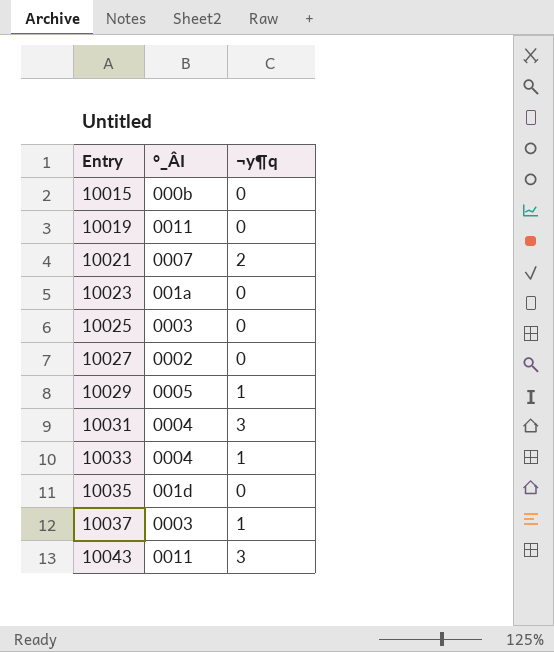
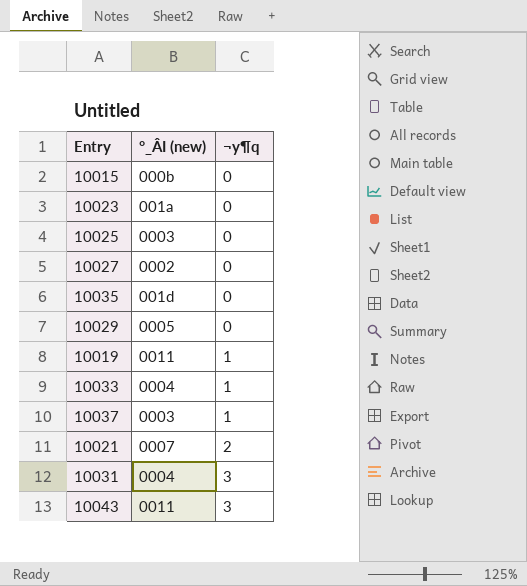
row order: Entry ascending -> ¬y¶q ascending
column name: °_ÂI -> °_ÂI (new)
10029 | ¬y¶q: 1 -> 0
10019 | ¬y¶q: 0 -> 1

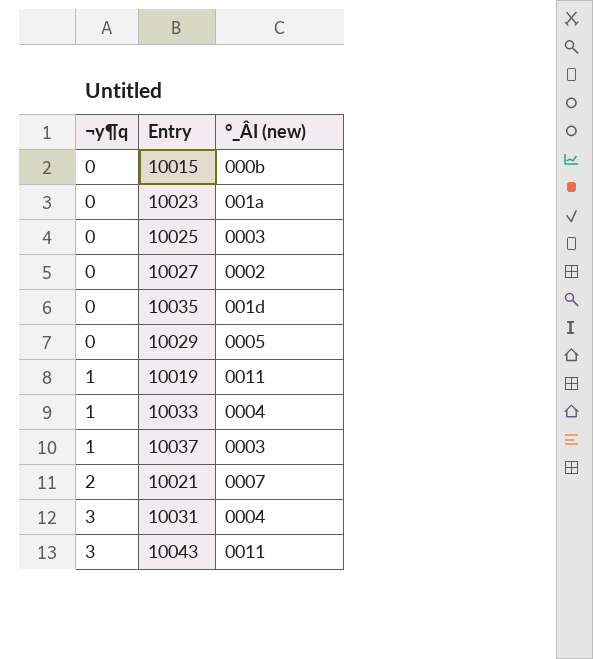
column ¬y¶q | position: 3 -> 1

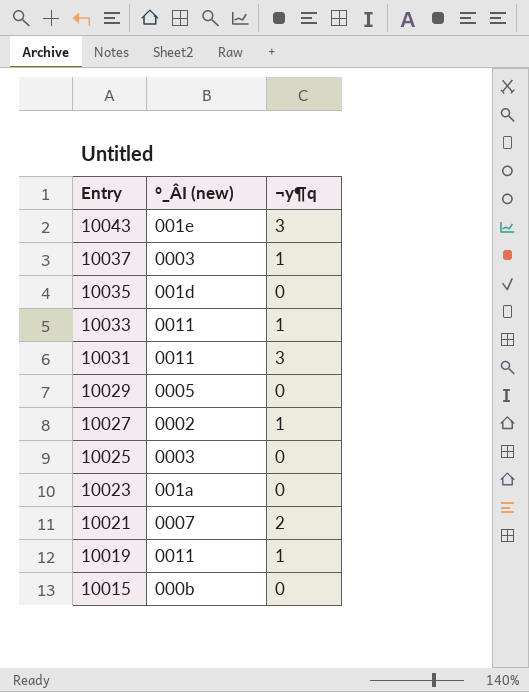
row order: ¬y¶q ascending -> Entry descending
column ¬y¶q | position: 1 -> 3
10043 | °_ÂI (new): 0011 -> 001e
10033 | °_ÂI (new): 0004 -> 0011
10031 | °_ÂI (new): 0004 -> 0011
10027 | ¬y¶q: 0 -> 1

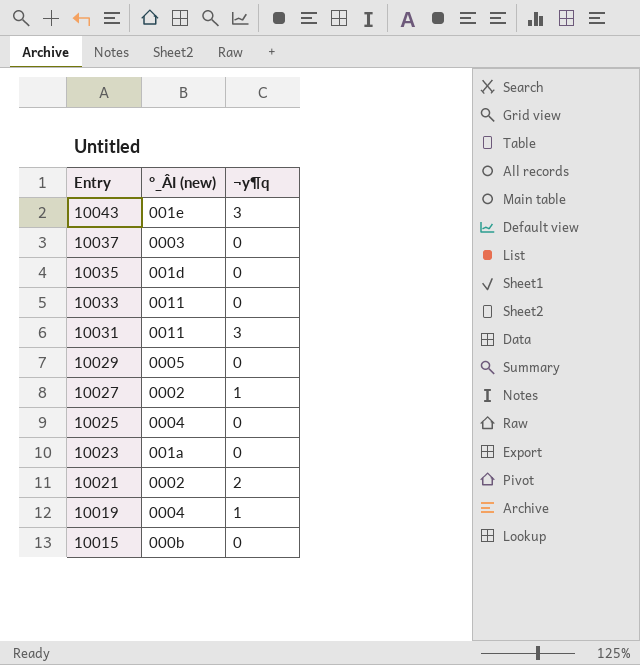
10037 | ¬y¶q: 1 -> 0
10033 | ¬y¶q: 1 -> 0
10025 | °_ÂI (new): 0003 -> 0004
10021 | °_ÂI (new): 0007 -> 0002
10019 | °_ÂI (new): 0011 -> 0004

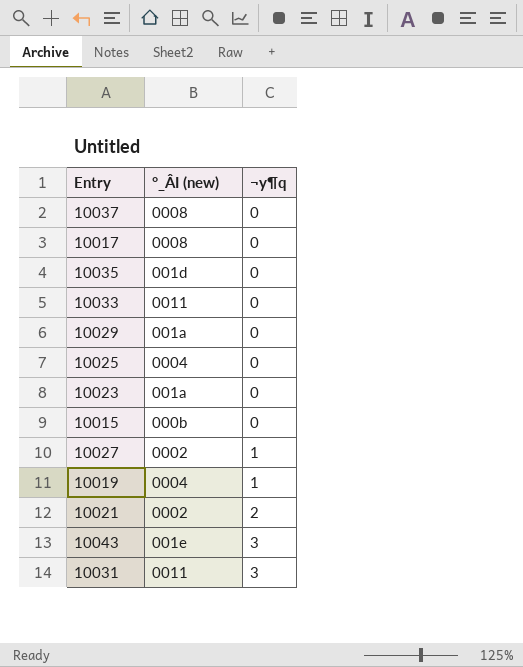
row order: Entry descending -> ¬y¶q ascending
10037 | °_ÂI (new): 0003 -> 0008
row 10017: none -> 0008 | 0
10029 | °_ÂI (new): 0005 -> 001a

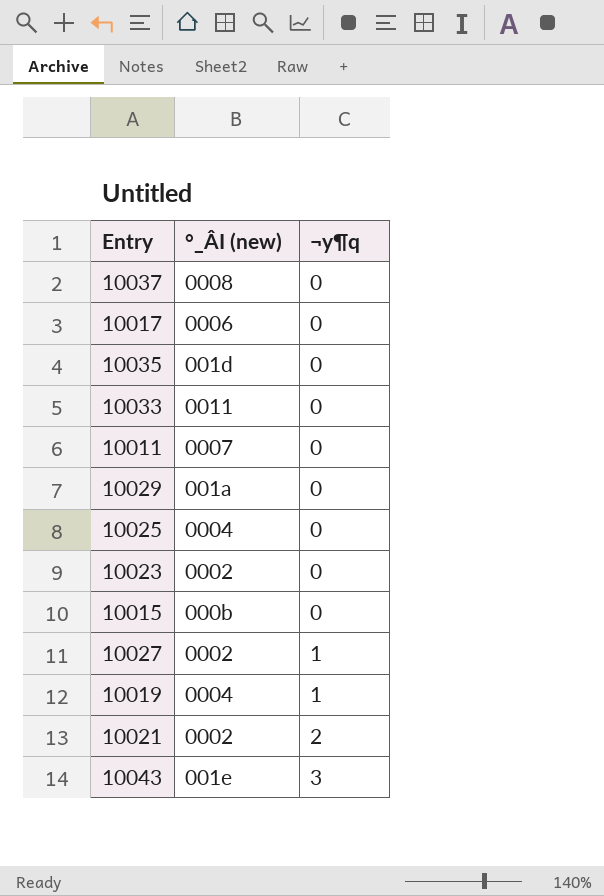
row 10031: 0011 | 3 -> none
10017 | °_ÂI (new): 0008 -> 0006
row 10011: none -> 0007 | 0
10023 | °_ÂI (new): 001a -> 0002

